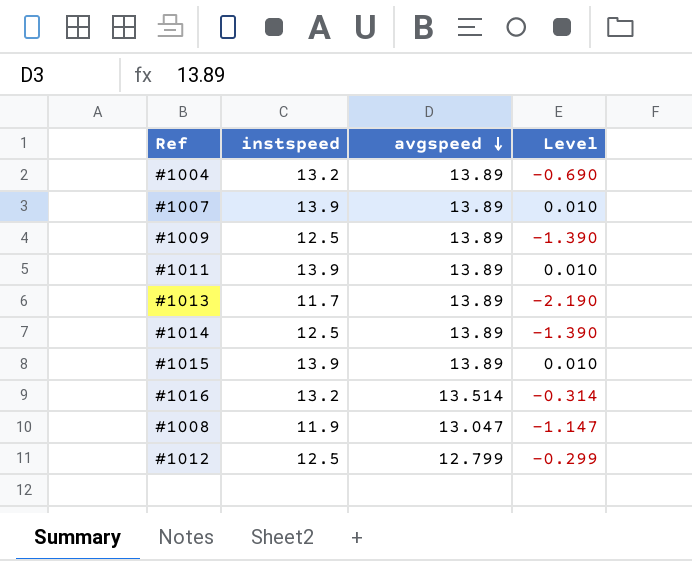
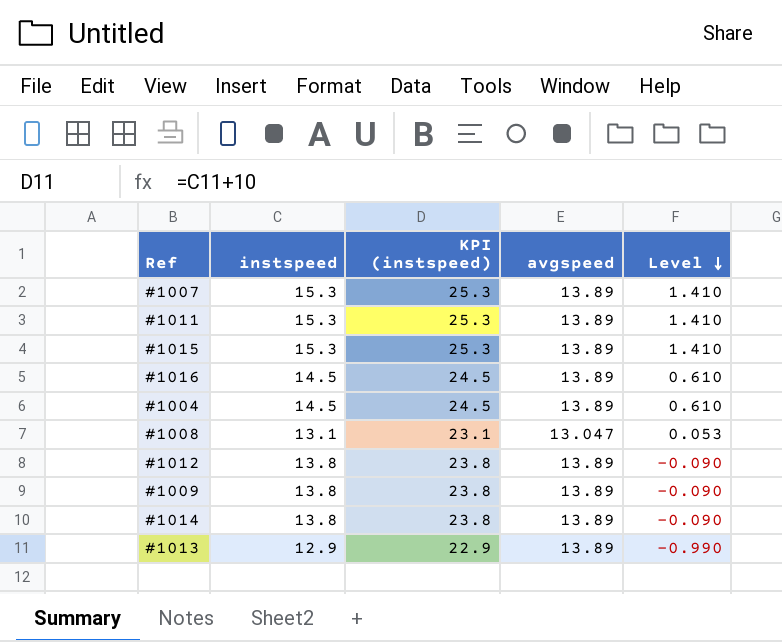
row order: avgspeed descending -> Level descending
column KPI (instspeed) | formula: none -> [instspeed] + 10
#1007 | instspeed: 13.9 -> 15.3
#1007 | Level: 0.010 -> 1.410
#1011 | instspeed: 13.9 -> 15.3
#1011 | Level: 0.010 -> 1.410
#1015 | instspeed: 13.9 -> 15.3
#1015 | Level: 0.010 -> 1.410
#1016 | instspeed: 13.2 -> 14.5
#1016 | avgspeed: 13.514 -> 13.89
#1016 | Level: -0.314 -> 0.610
#1004 | instspeed: 13.2 -> 14.5
#1004 | Level: -0.690 -> 0.610
#1008 | instspeed: 11.9 -> 13.1
#1008 | Level: -1.147 -> 0.053
#1012 | instspeed: 12.5 -> 13.8
#1012 | avgspeed: 12.799 -> 13.89
#1012 | Level: -0.299 -> -0.090
#1009 | instspeed: 12.5 -> 13.8
#1009 | Level: -1.390 -> -0.090
#1014 | instspeed: 12.5 -> 13.8
#1014 | Level: -1.390 -> -0.090
#1013 | instspeed: 11.7 -> 12.9
#1013 | Level: -2.190 -> -0.990

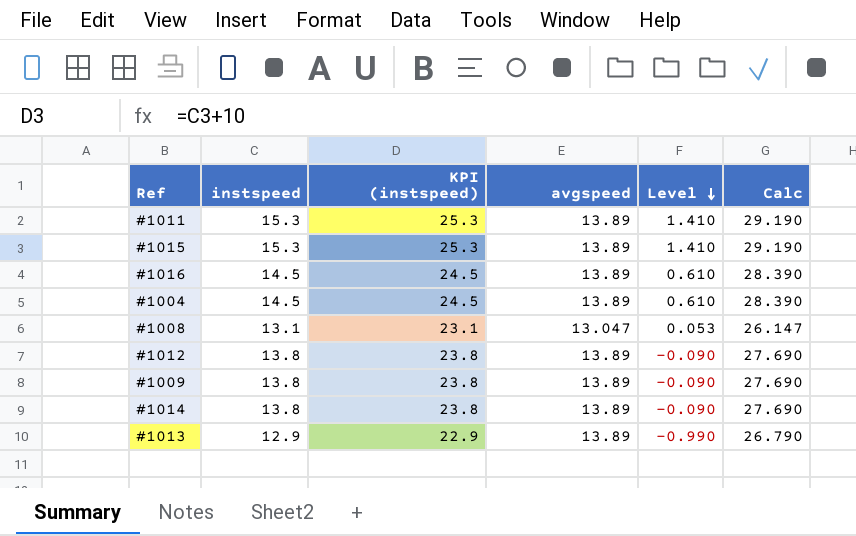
column Calc | formula: none -> [instspeed] + [avgspeed]
row #1007: 15.3 | 25.3 | 13.89 | 1.410 -> none

